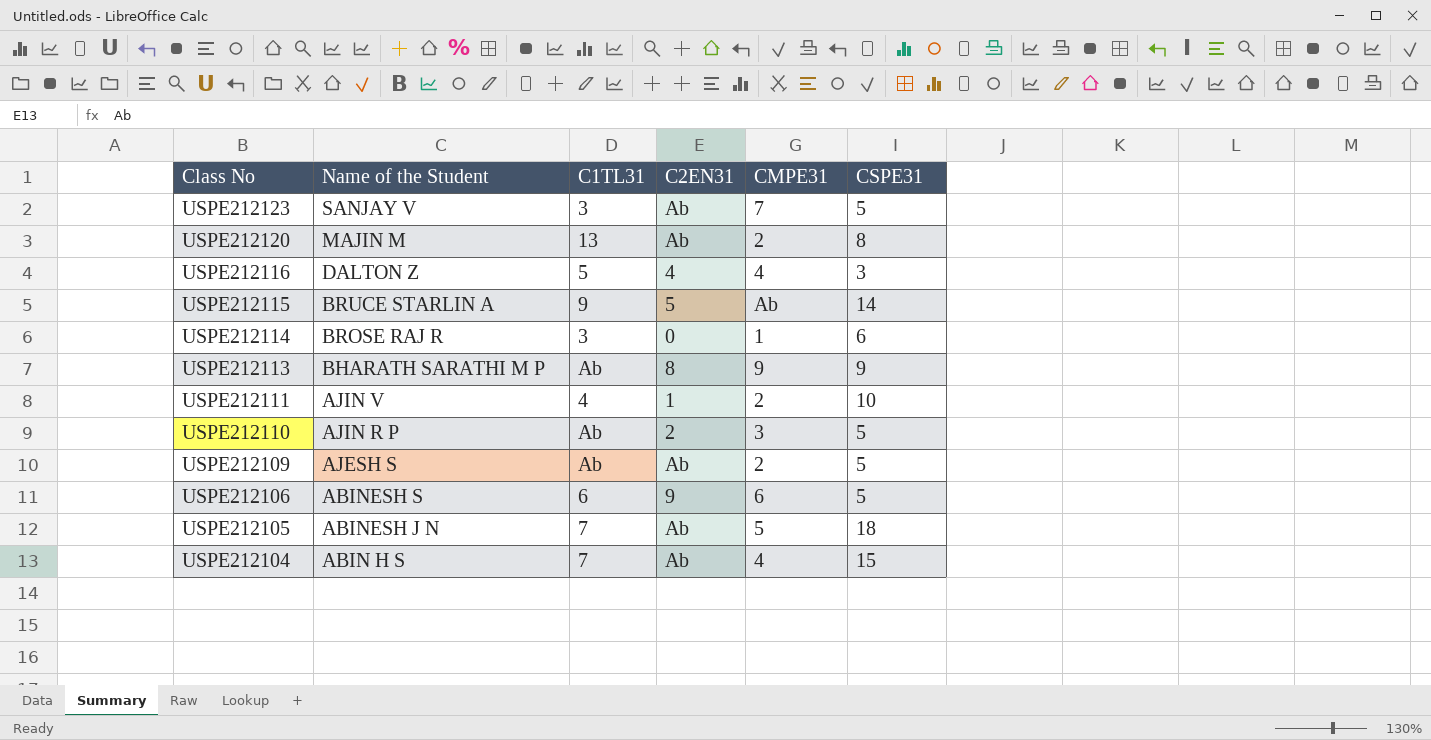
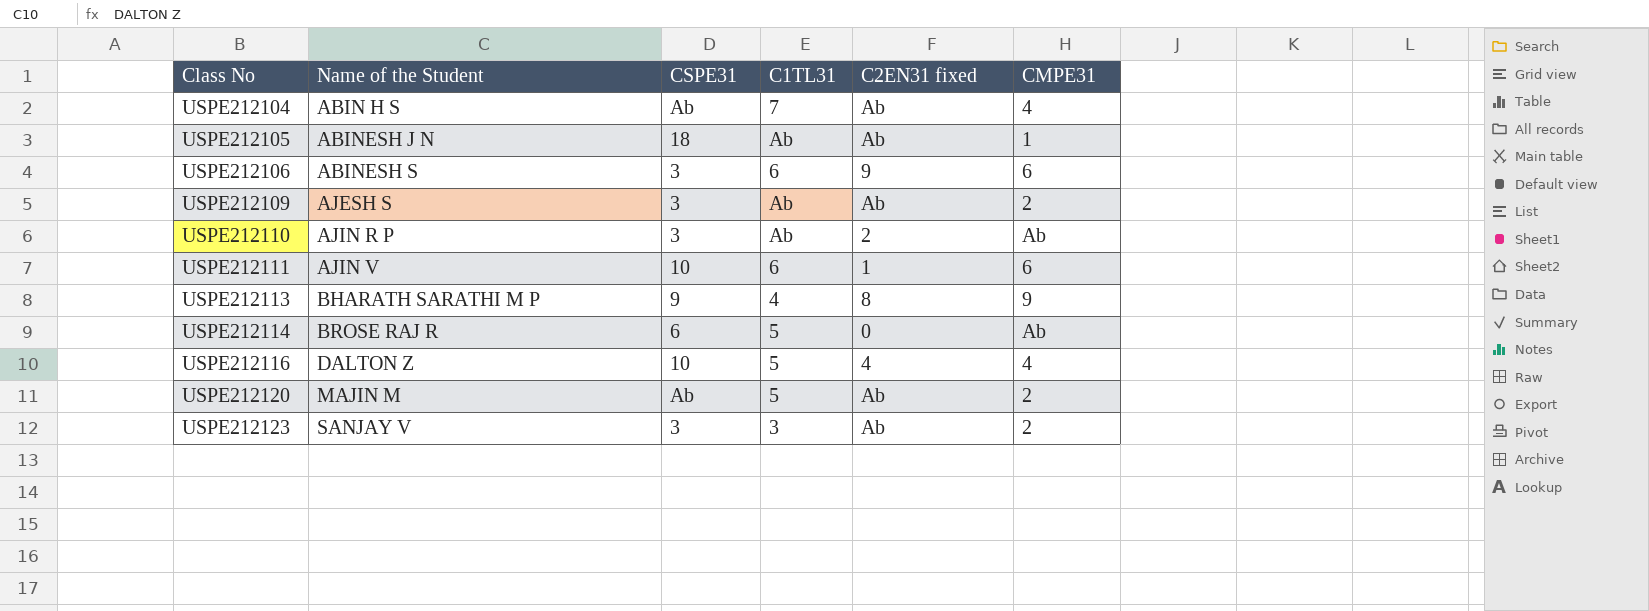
row order: Class No descending -> Class No ascending
column CSPE31 | position: 6 -> 3
column name: C2EN31 -> C2EN31 fixed
row USPE212115: BRUCE STARLIN A | 9 | 5 | Ab | 14 -> none
USPE212104 | CSPE31: 15 -> Ab
USPE212105 | C1TL31: 7 -> Ab
USPE212105 | CMPE31: 5 -> 1
USPE212106 | CSPE31: 5 -> 3
USPE212109 | CSPE31: 5 -> 3
USPE212110 | CSPE31: 5 -> 3
USPE212110 | CMPE31: 3 -> Ab
USPE212111 | C1TL31: 4 -> 6
USPE212111 | CMPE31: 2 -> 6
USPE212113 | C1TL31: Ab -> 4
USPE212114 | C1TL31: 3 -> 5
USPE212114 | CMPE31: 1 -> Ab
USPE212116 | CSPE31: 3 -> 10
USPE212120 | CSPE31: 8 -> Ab
USPE212120 | C1TL31: 13 -> 5
USPE212123 | CSPE31: 5 -> 3
USPE212123 | CMPE31: 7 -> 2

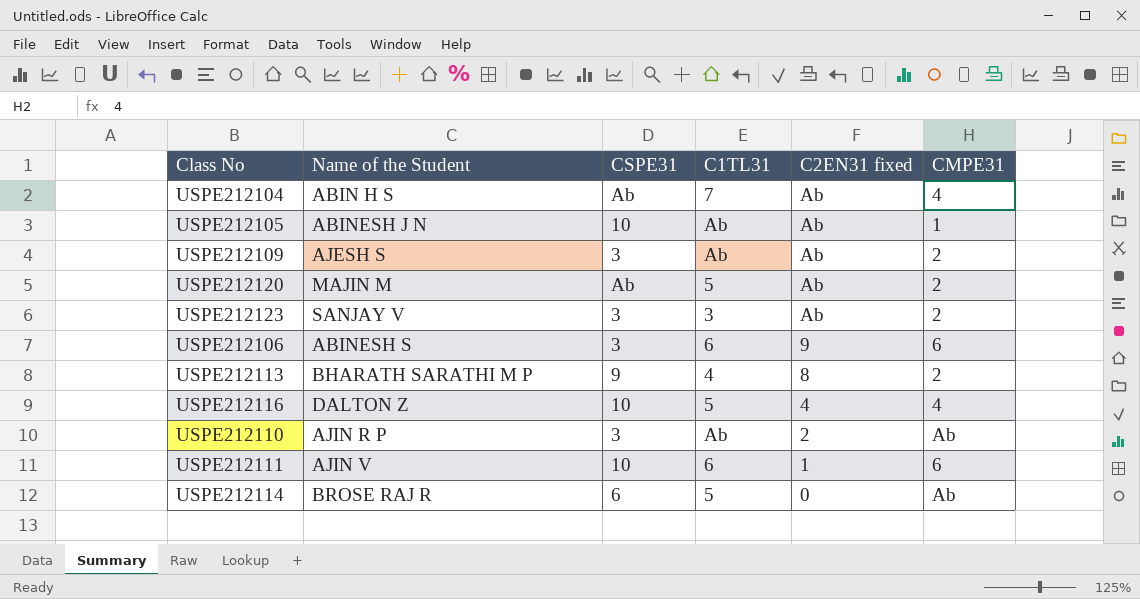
row order: Class No ascending -> C2EN31 fixed descending
USPE212105 | CSPE31: 18 -> 10
USPE212113 | CMPE31: 9 -> 2

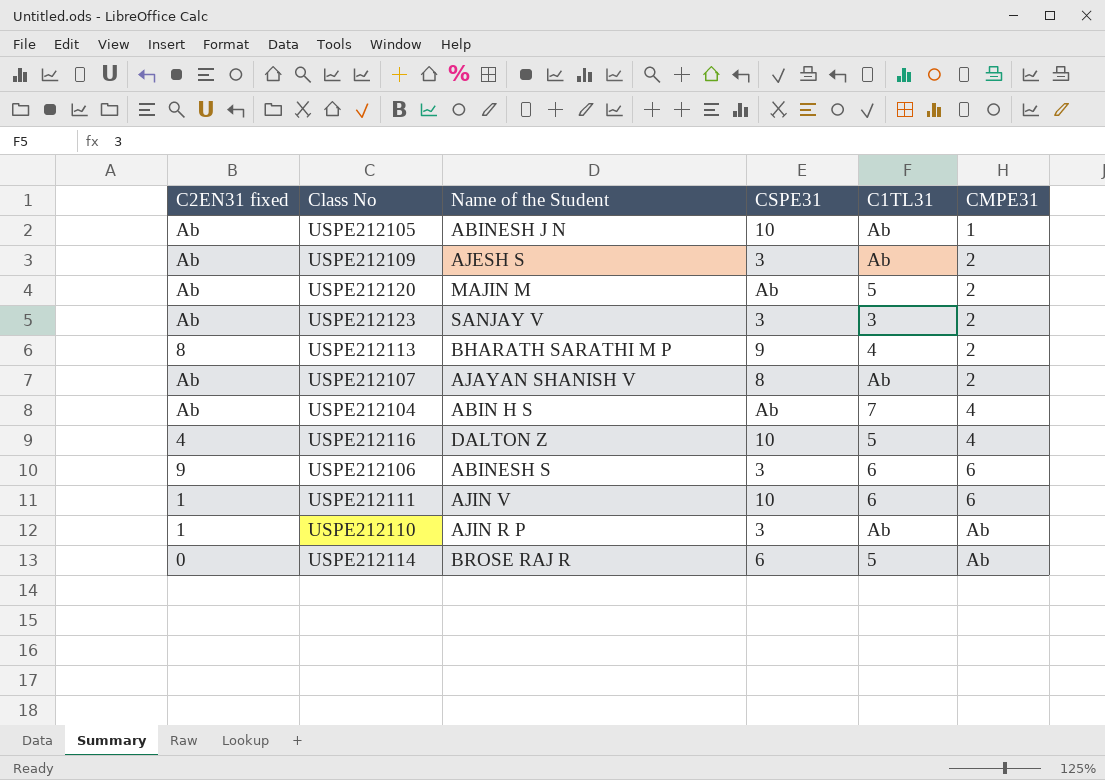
row order: C2EN31 fixed descending -> CMPE31 ascending
column C2EN31 fixed | position: 5 -> 1
row USPE212107: none -> Ab | AJAYAN SHANISH V | 8 | Ab | 2
USPE212110 | C2EN31 fixed: 2 -> 1

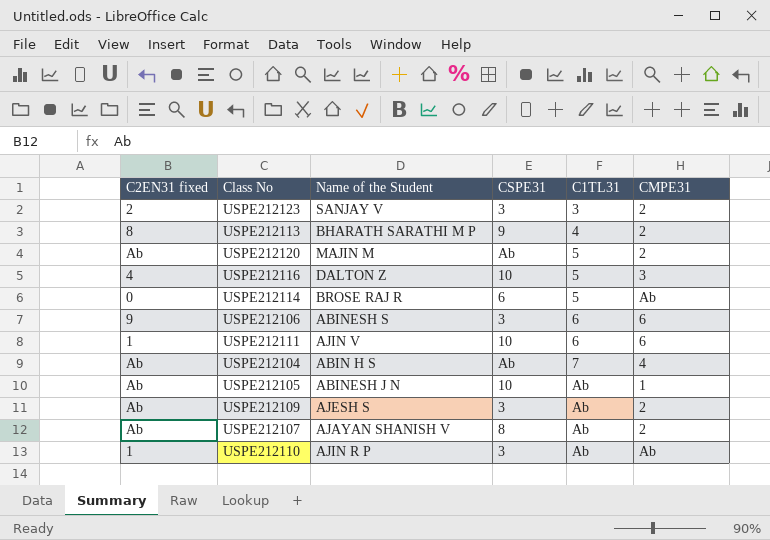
row order: CMPE31 ascending -> C1TL31 ascending
USPE212123 | C2EN31 fixed: Ab -> 2
USPE212116 | CMPE31: 4 -> 3

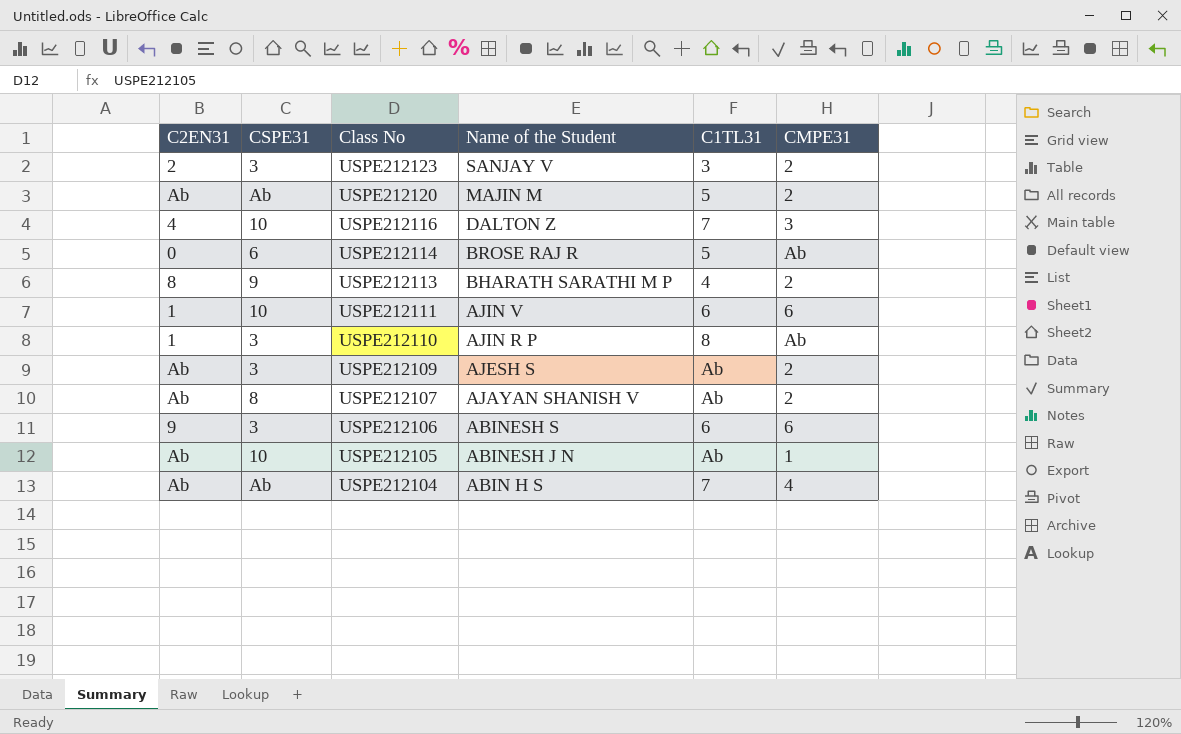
row order: C1TL31 ascending -> Class No descending
column name: C2EN31 fixed -> C2EN31
column CSPE31 | position: 4 -> 2
USPE212116 | C1TL31: 5 -> 7
USPE212110 | C1TL31: Ab -> 8

